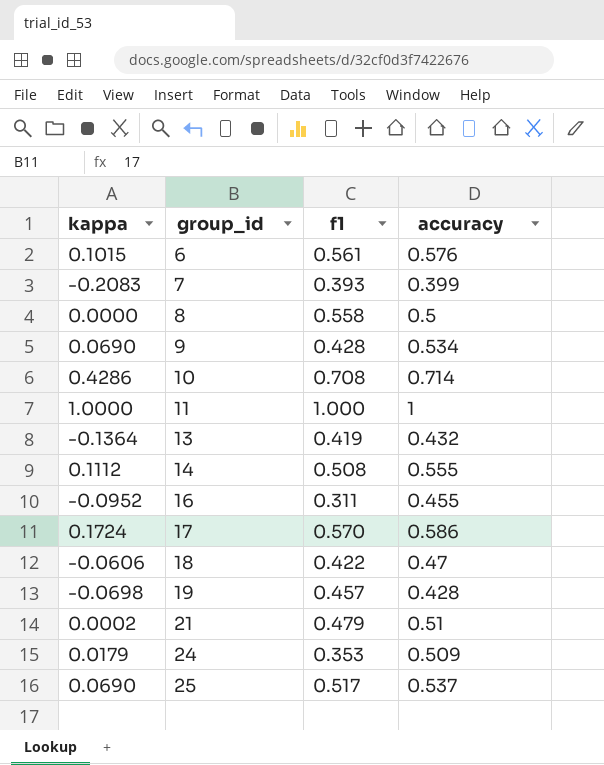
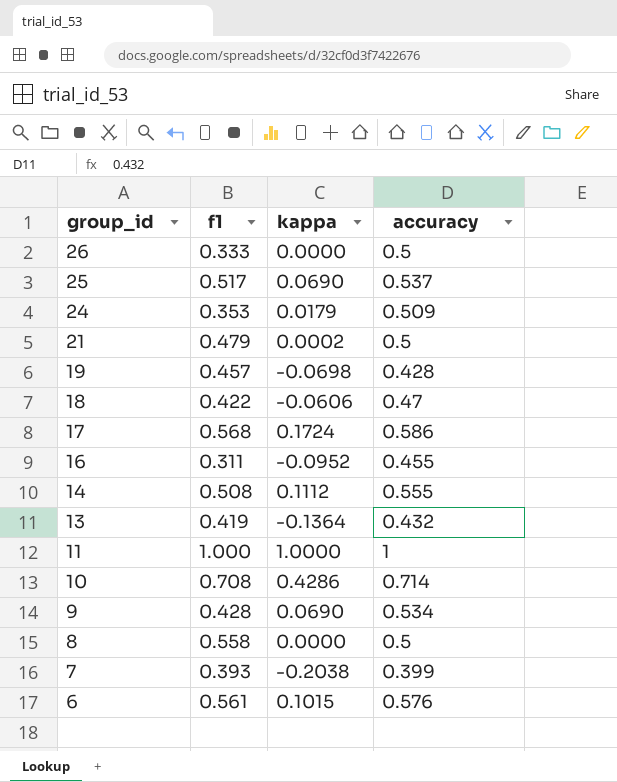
row order: group_id ascending -> group_id descending
column kappa | position: 1 -> 3
row 26: none -> 0.333 | 0.0000 | 0.5
21 | accuracy: 0.51 -> 0.5
17 | f1: 0.570 -> 0.568
7 | kappa: -0.2083 -> -0.2038

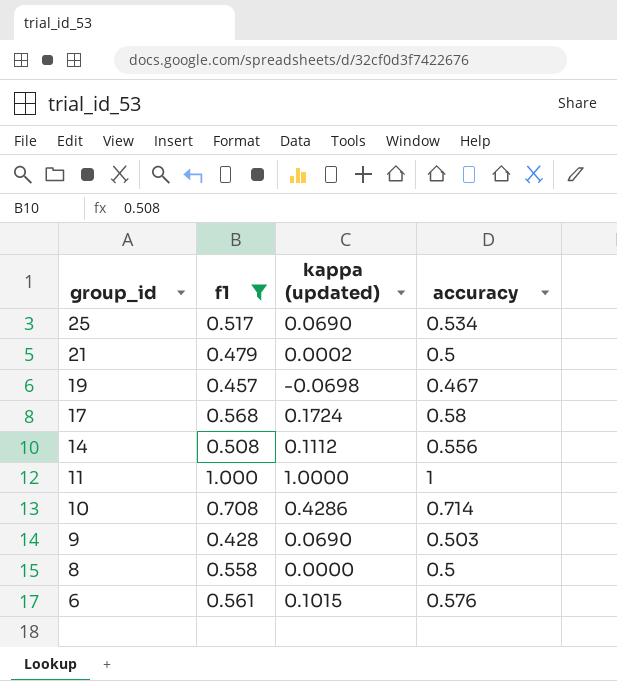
filter: none -> f1 >= 0.428
column name: kappa -> kappa (updated)
25 | accuracy: 0.537 -> 0.534
19 | accuracy: 0.428 -> 0.467
17 | accuracy: 0.586 -> 0.58
14 | accuracy: 0.555 -> 0.556
9 | accuracy: 0.534 -> 0.503

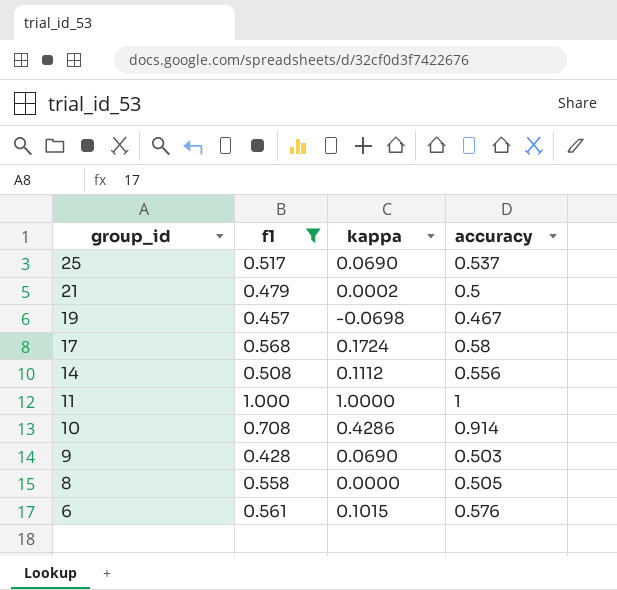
column name: kappa (updated) -> kappa
25 | accuracy: 0.534 -> 0.537
10 | accuracy: 0.714 -> 0.914
8 | accuracy: 0.5 -> 0.505

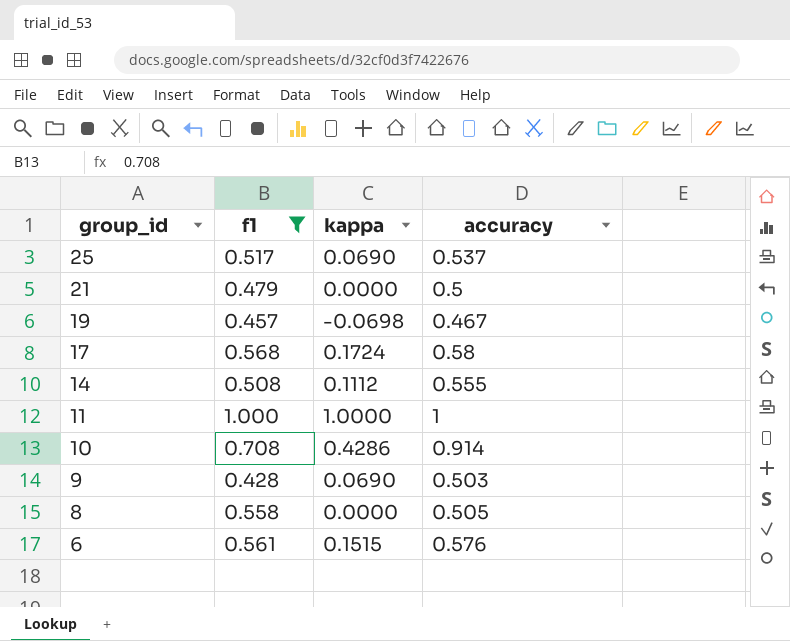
21 | kappa: 0.0002 -> 0.0000
14 | accuracy: 0.556 -> 0.555
6 | kappa: 0.1015 -> 0.1515

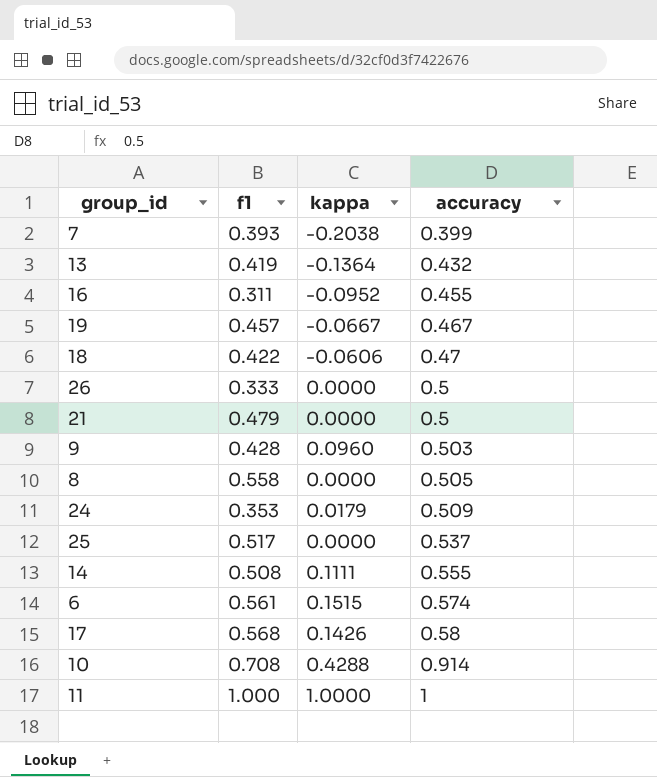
filter: f1 >= 0.428 -> none
row order: group_id descending -> accuracy ascending
19 | kappa: -0.0698 -> -0.0667
9 | kappa: 0.0690 -> 0.0960
25 | kappa: 0.0690 -> 0.0000
14 | kappa: 0.1112 -> 0.1111
6 | accuracy: 0.576 -> 0.574
17 | kappa: 0.1724 -> 0.1426
10 | kappa: 0.4286 -> 0.4288

